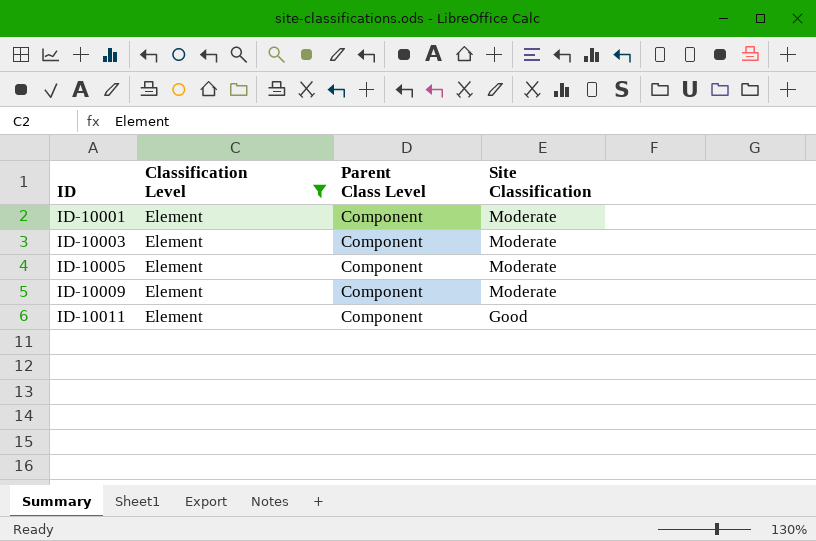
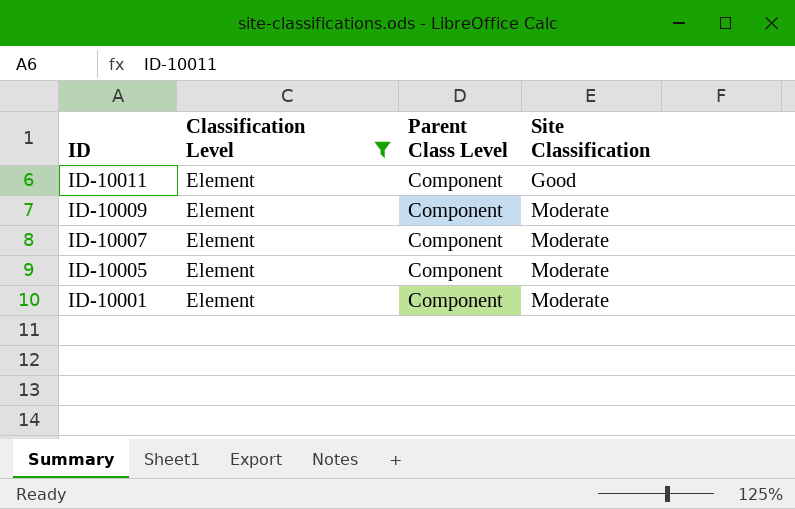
row order: ID ascending -> ID descending
row ID-10003: Element | Component | Moderate -> none
row ID-10007: none -> Element | Component | Moderate

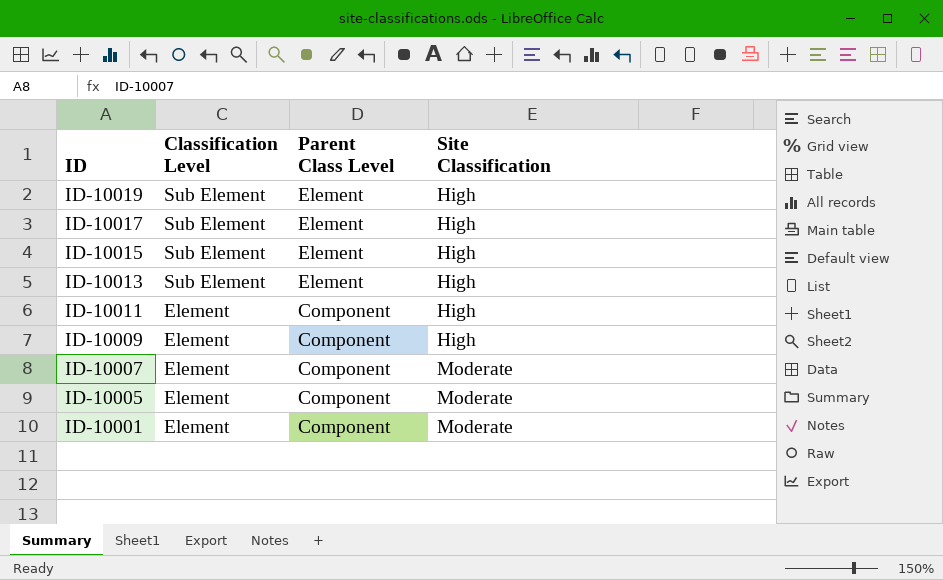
filter: Classification Level = Element -> none
ID-10011 | Site Classification: Good -> High
ID-10009 | Site Classification: Moderate -> High

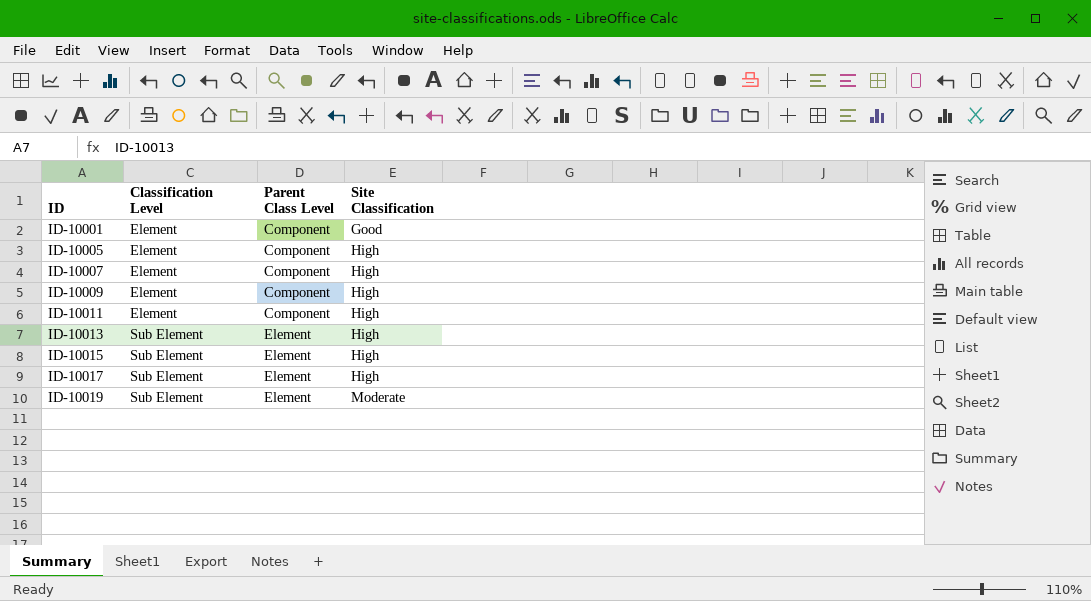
row order: ID descending -> ID ascending
ID-10001 | Site Classification: Moderate -> Good
ID-10005 | Site Classification: Moderate -> High
ID-10007 | Site Classification: Moderate -> High
ID-10019 | Site Classification: High -> Moderate

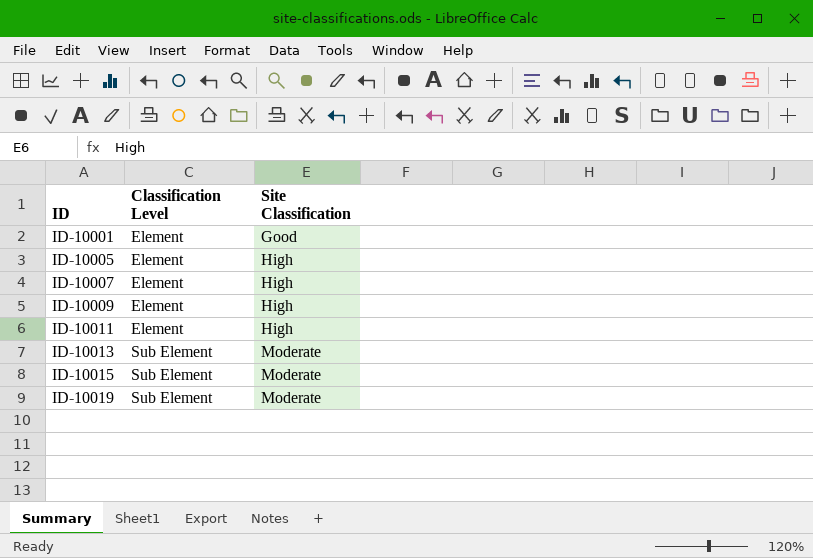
column Parent Class Level | position: 3 -> none
row ID-10017: Sub Element | Element | High -> none
ID-10013 | Site Classification: High -> Moderate
ID-10015 | Site Classification: High -> Moderate

